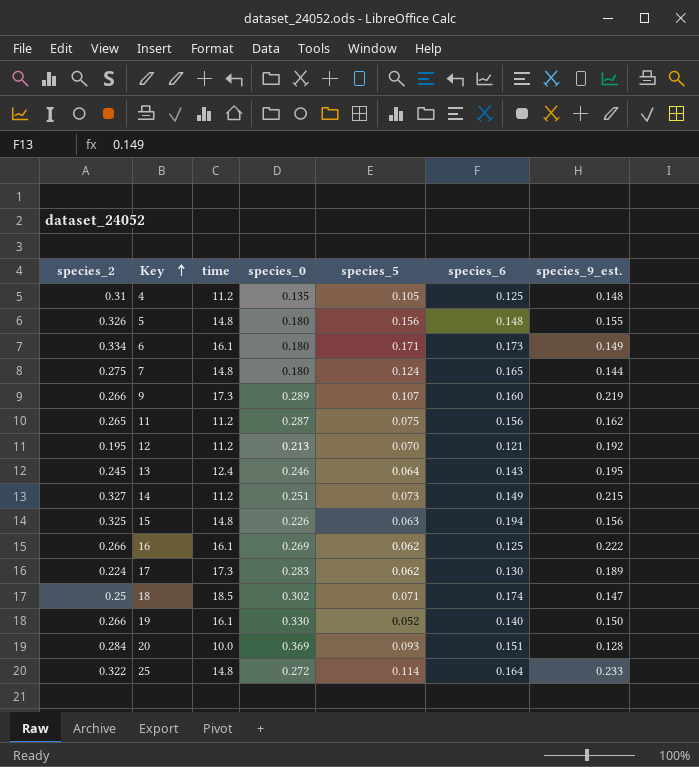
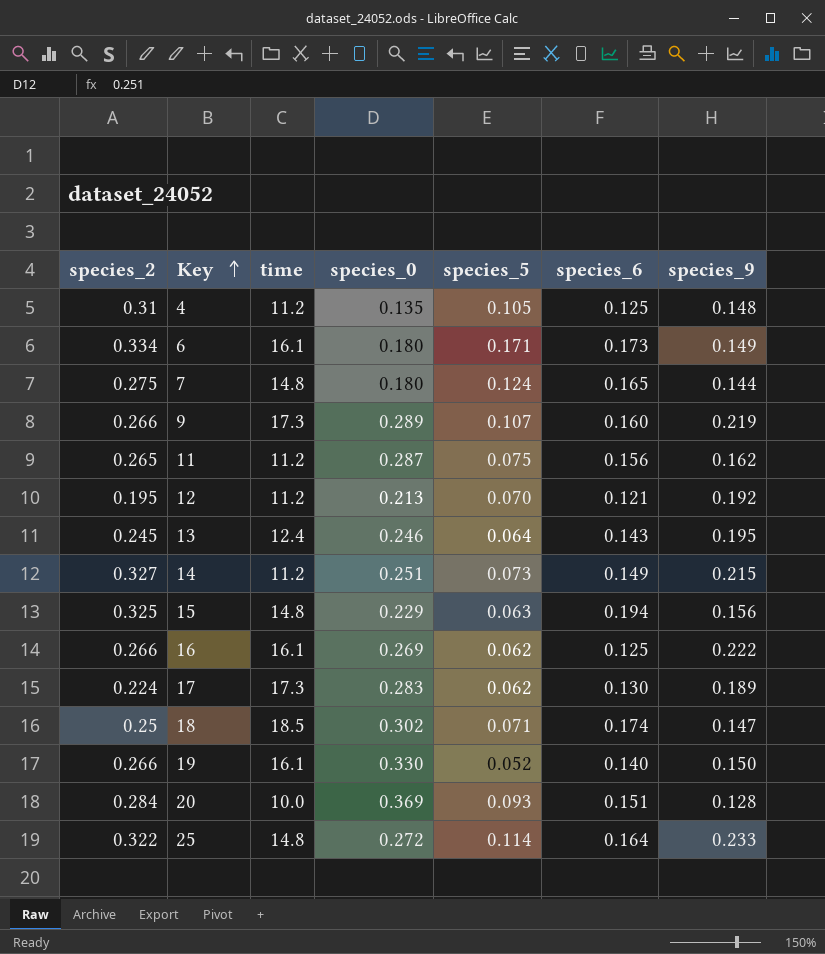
column name: species_9_est. -> species_9
row 5: 0.326 | 14.8 | 0.180 | 0.156 | 0.148 | 0.155 -> none
15 | species_0: 0.226 -> 0.229

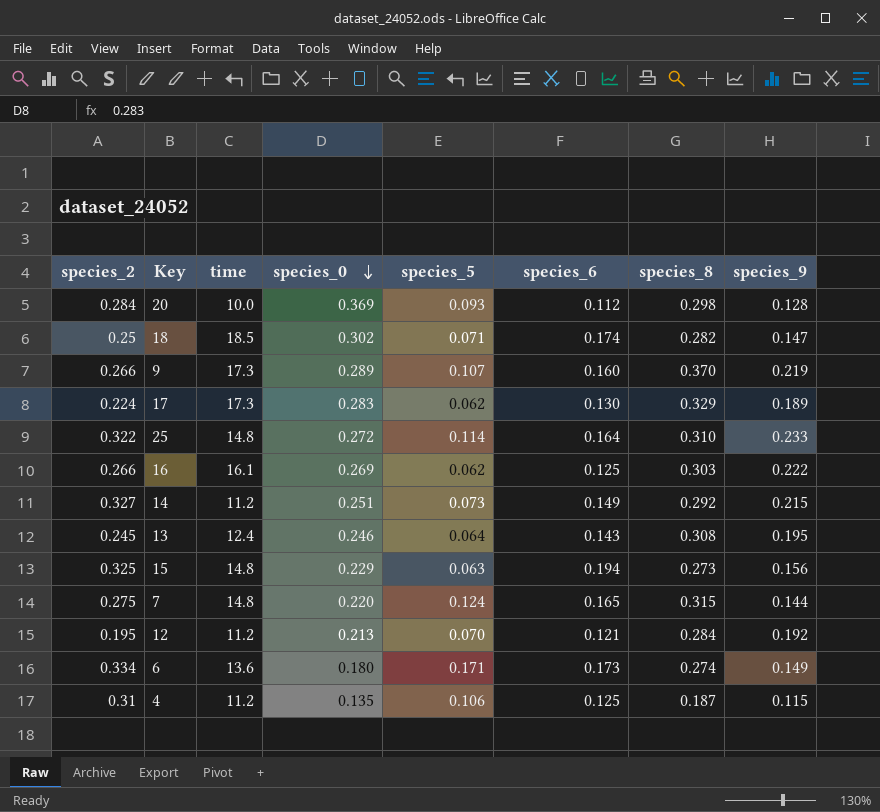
row order: Key ascending -> species_0 descending
column species_8 | position: none -> 7
row 11: 0.265 | 11.2 | 0.287 | 0.075 | 0.156 | 0.162 -> none
row 19: 0.266 | 16.1 | 0.330 | 0.052 | 0.140 | 0.150 -> none
20 | species_6: 0.151 -> 0.112
7 | species_0: 0.180 -> 0.220
6 | time: 16.1 -> 13.6
4 | species_5: 0.105 -> 0.106
4 | species_9: 0.148 -> 0.115

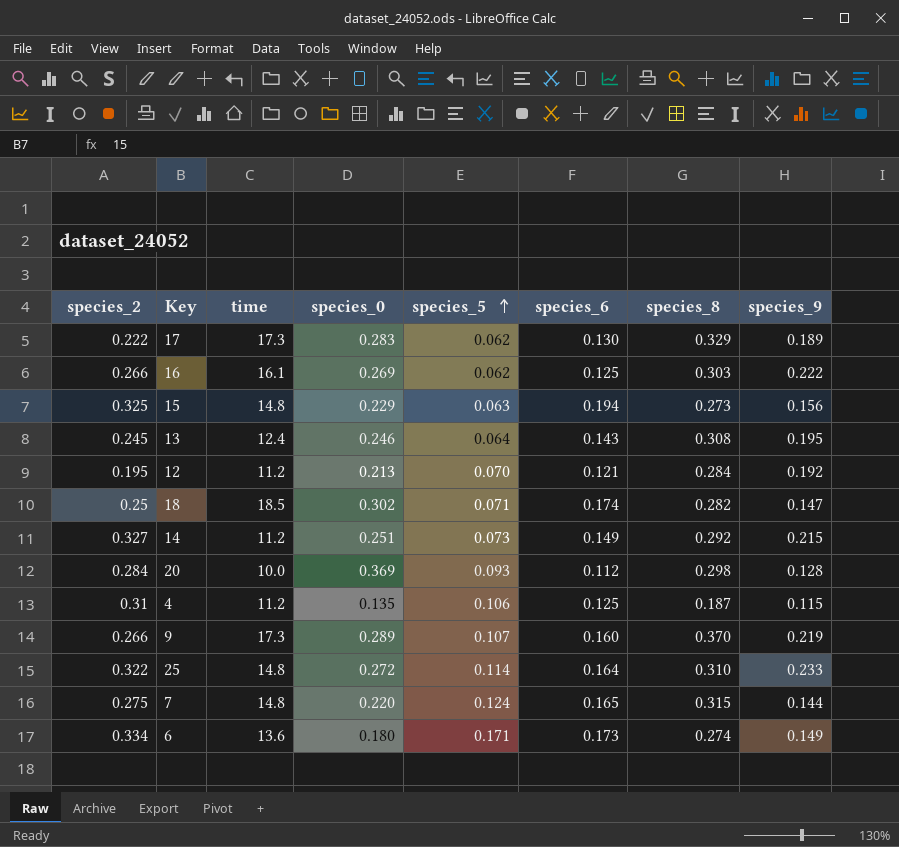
row order: species_0 descending -> species_5 ascending
17 | species_2: 0.224 -> 0.222

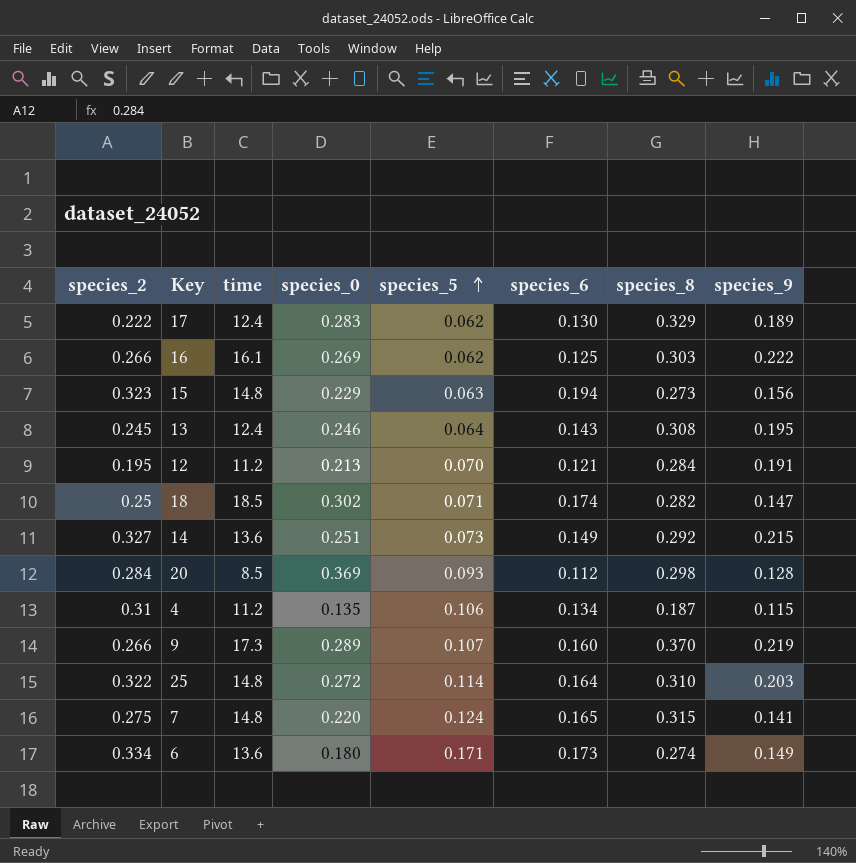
17 | time: 17.3 -> 12.4
15 | species_2: 0.325 -> 0.323
12 | species_9: 0.192 -> 0.191
14 | time: 11.2 -> 13.6
20 | time: 10.0 -> 8.5
4 | species_6: 0.125 -> 0.134
25 | species_9: 0.233 -> 0.203
7 | species_9: 0.144 -> 0.141

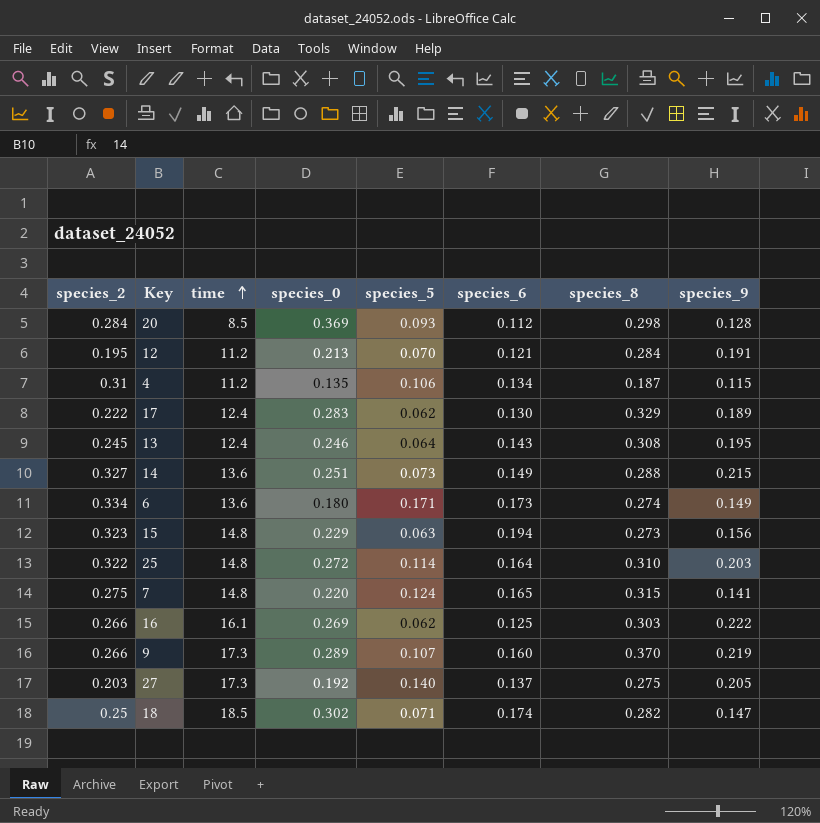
row order: species_5 ascending -> time ascending
14 | species_8: 0.292 -> 0.288
row 27: none -> 0.203 | 17.3 | 0.192 | 0.140 | 0.137 | 0.275 | 0.205

